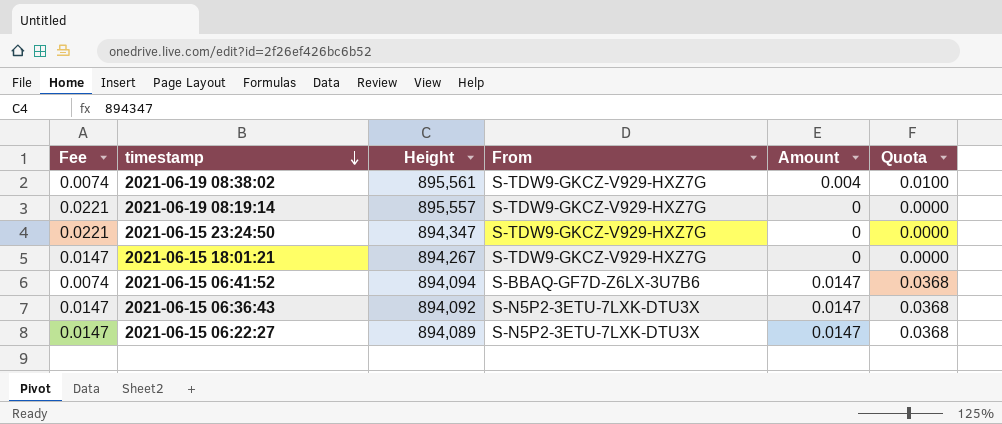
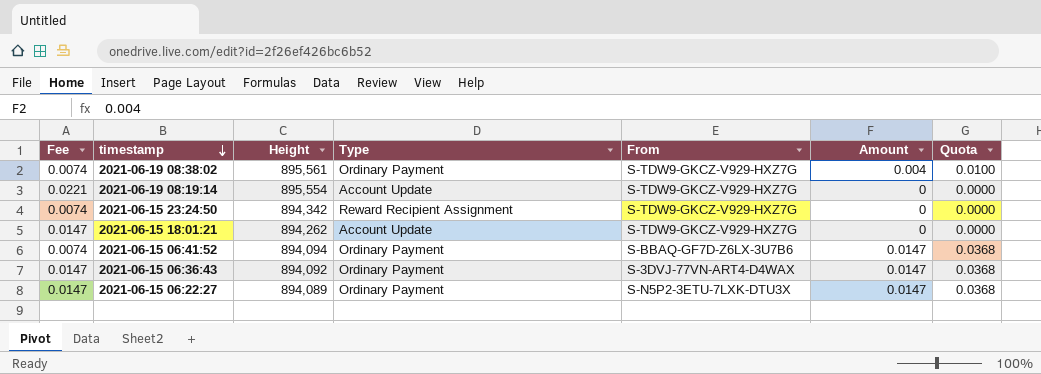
column Type | position: none -> 4
2021-06-19 08:19:14 | Height: 895,557 -> 895,554
2021-06-15 23:24:50 | Fee: 0.0221 -> 0.0074
2021-06-15 23:24:50 | Height: 894,347 -> 894,342
2021-06-15 18:01:21 | Height: 894,267 -> 894,262
2021-06-15 06:36:43 | From: S-N5P2-3ETU-7LXK-DTU3X -> S-3DVJ-77VN-ART4-D4WAX

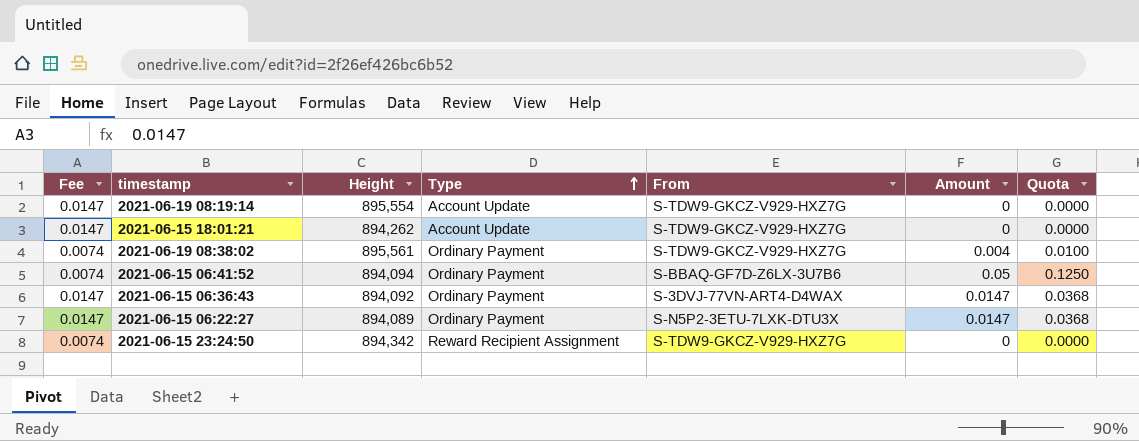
row order: timestamp descending -> Type ascending
2021-06-19 08:19:14 | Fee: 0.0221 -> 0.0147
2021-06-15 06:41:52 | Amount: 0.0147 -> 0.05
2021-06-15 06:41:52 | Quota: 0.0368 -> 0.1250

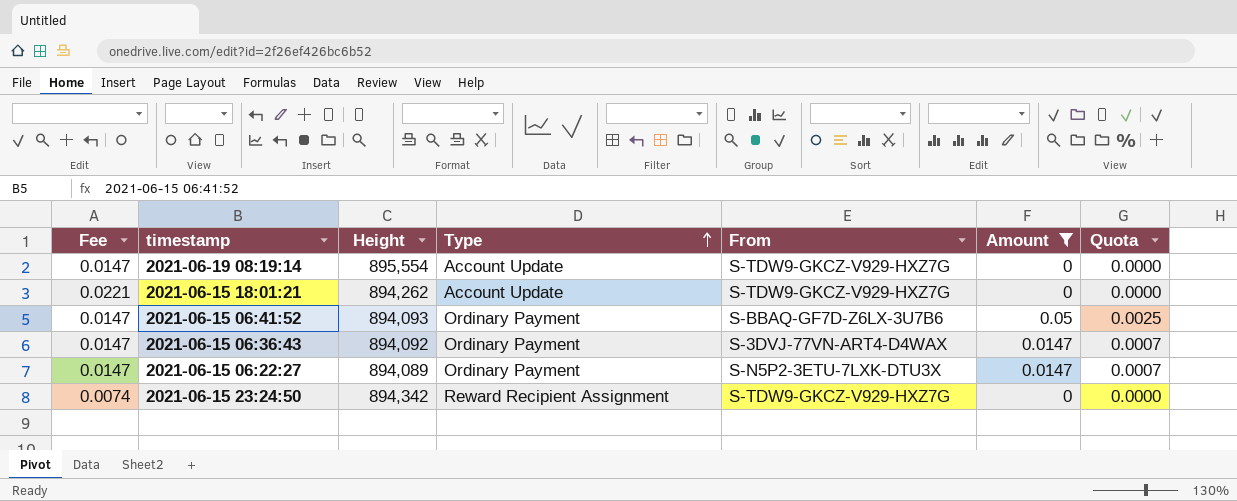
filter: none -> Amount != 0.004
column Quota | formula: [Amount] * 2.5 -> [Amount] * 0.05
2021-06-15 18:01:21 | Fee: 0.0147 -> 0.0221
2021-06-15 06:41:52 | Fee: 0.0074 -> 0.0147
2021-06-15 06:41:52 | Height: 894,094 -> 894,093

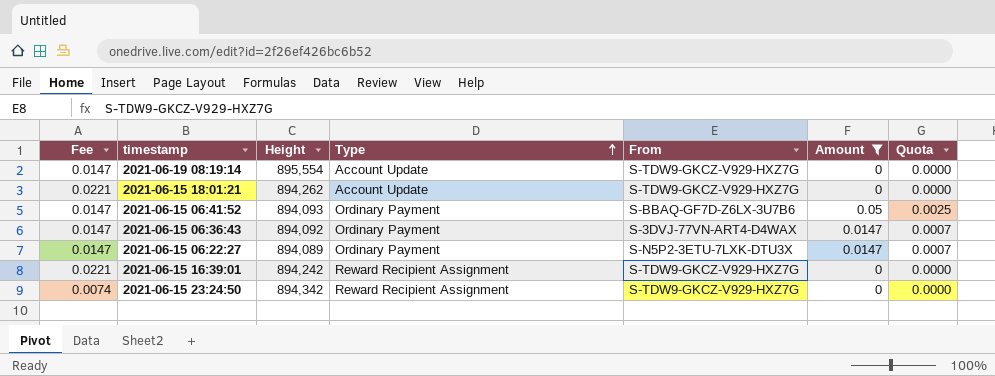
row 2021-06-15 16:39:01: none -> 0.0221 | 894,242 | Reward Recipient Assignment | S-TDW9-GKCZ-V929-HXZ7G | 0 | 0.0000

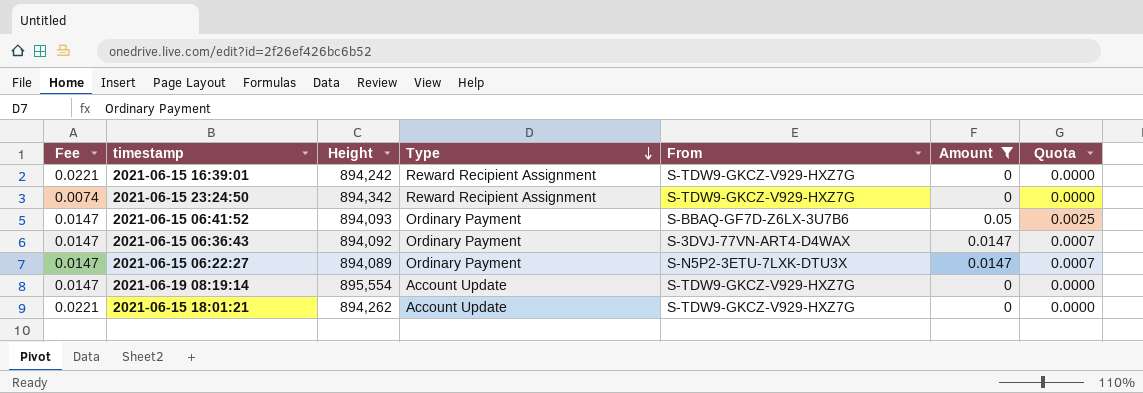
row order: Type ascending -> Type descending

